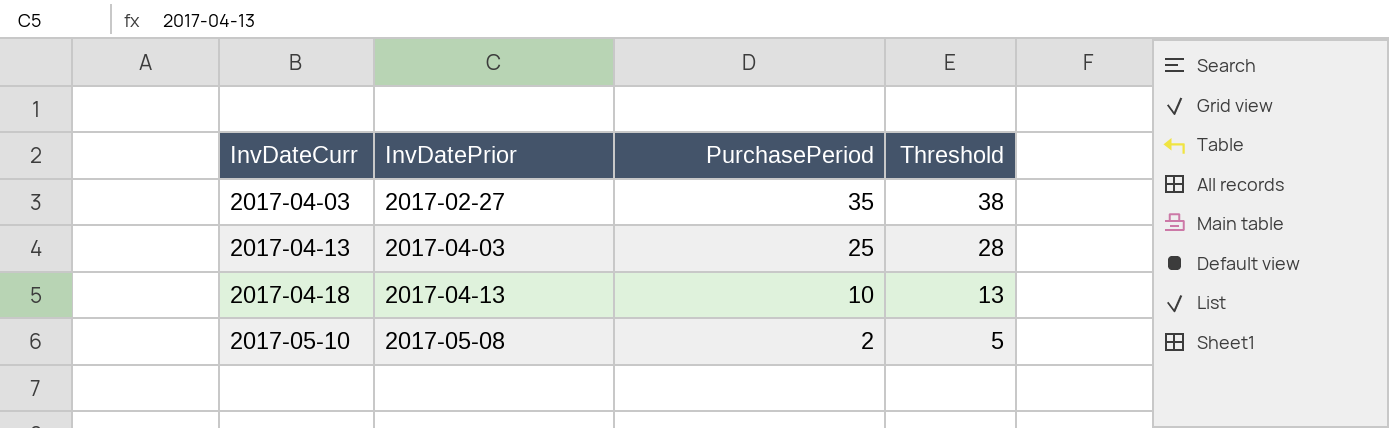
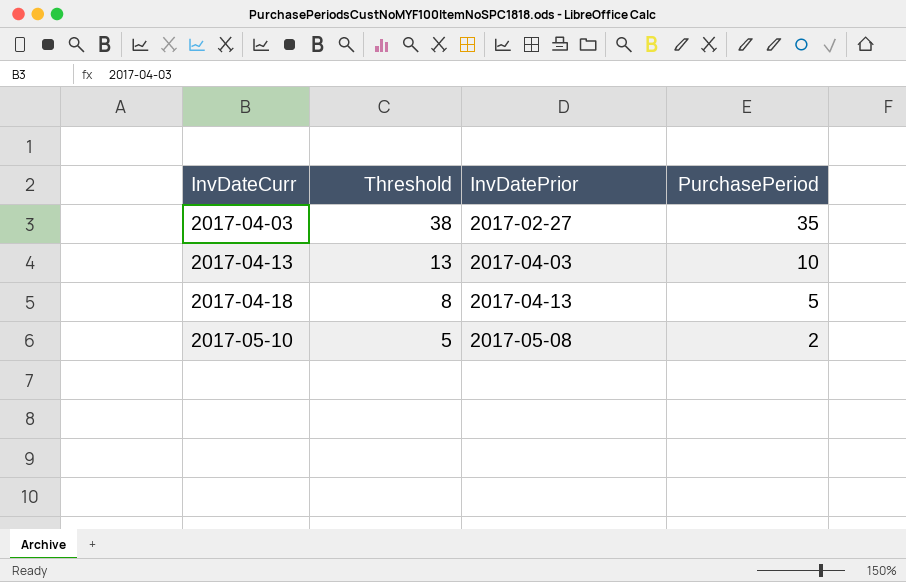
column Threshold | position: 4 -> 2
2017-04-13 | Threshold: 28 -> 13
2017-04-13 | PurchasePeriod: 25 -> 10
2017-04-18 | Threshold: 13 -> 8
2017-04-18 | PurchasePeriod: 10 -> 5

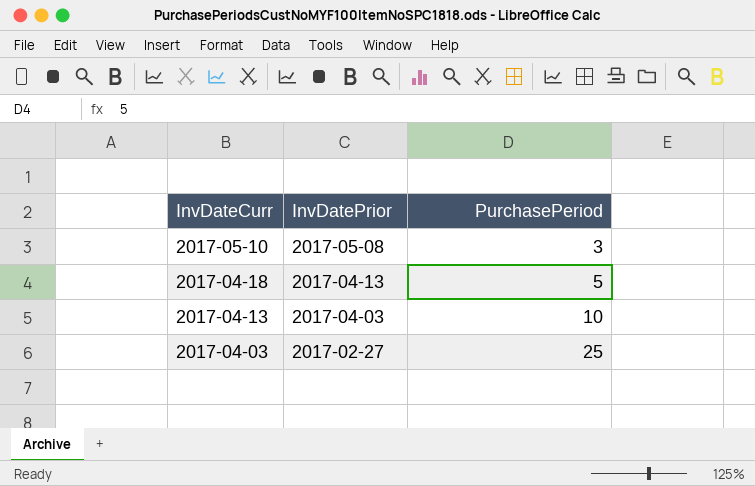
row order: InvDateCurr ascending -> InvDateCurr descending
column Threshold | formula: [PurchasePeriod] + 3 -> none
2017-05-10 | PurchasePeriod: 2 -> 3
2017-04-03 | PurchasePeriod: 35 -> 25

